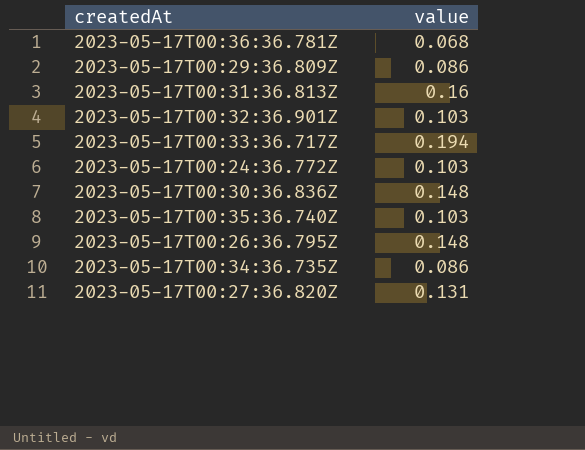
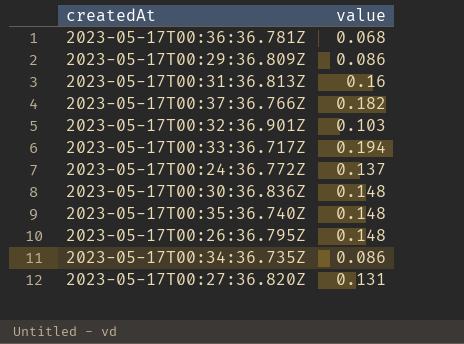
row 2023-05-17T00:37:36.766Z: none -> 0.182
2023-05-17T00:24:36.772Z | value: 0.103 -> 0.137
2023-05-17T00:35:36.740Z | value: 0.103 -> 0.148

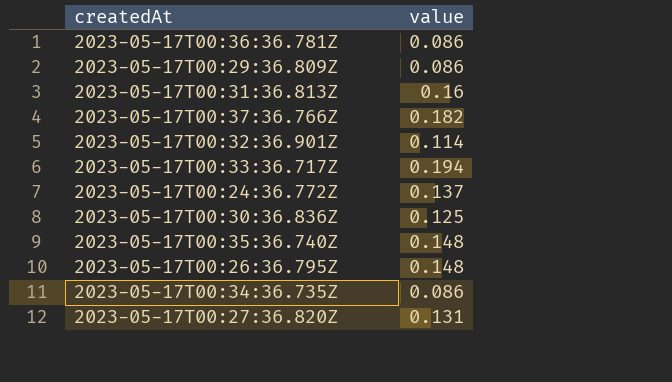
2023-05-17T00:36:36.781Z | value: 0.068 -> 0.086
2023-05-17T00:32:36.901Z | value: 0.103 -> 0.114
2023-05-17T00:30:36.836Z | value: 0.148 -> 0.125

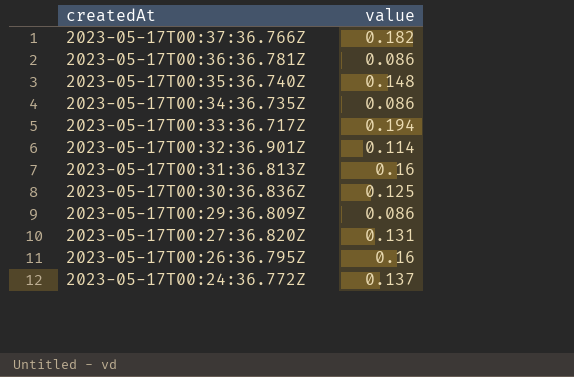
row order: none -> createdAt descending
2023-05-17T00:26:36.795Z | value: 0.148 -> 0.16

